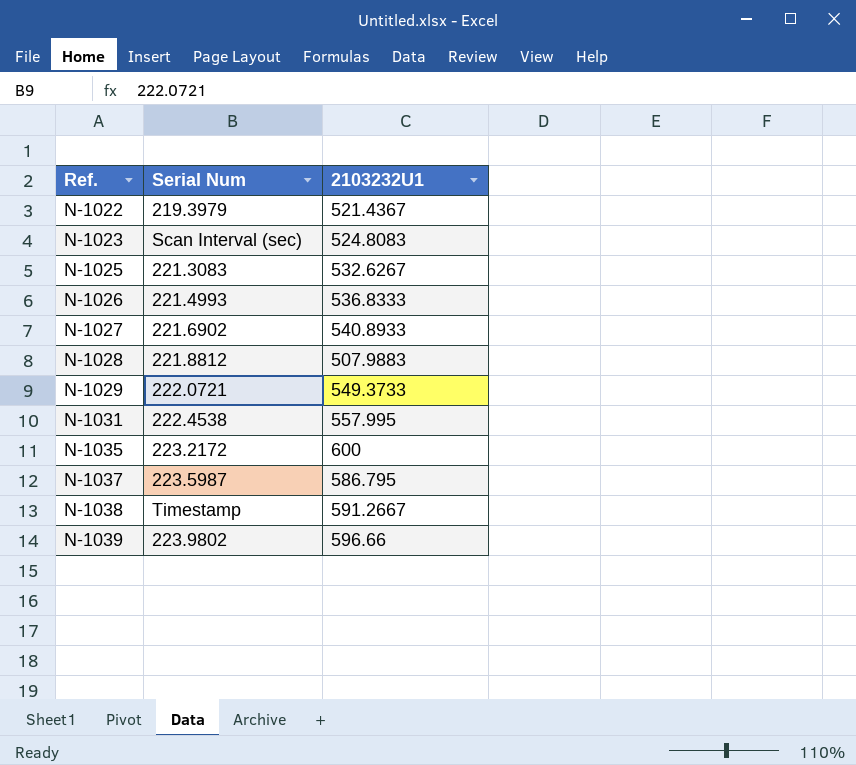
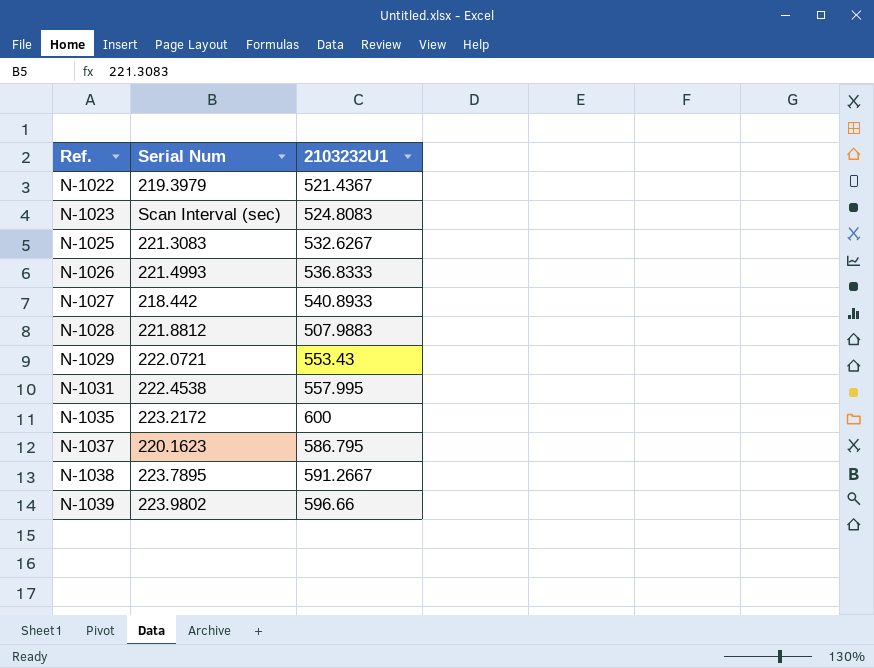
N-1027 | Serial Num: 221.6902 -> 218.442
N-1029 | 2103232U1: 549.3733 -> 553.43
N-1037 | Serial Num: 223.5987 -> 220.1623
N-1038 | Serial Num: Timestamp -> 223.7895

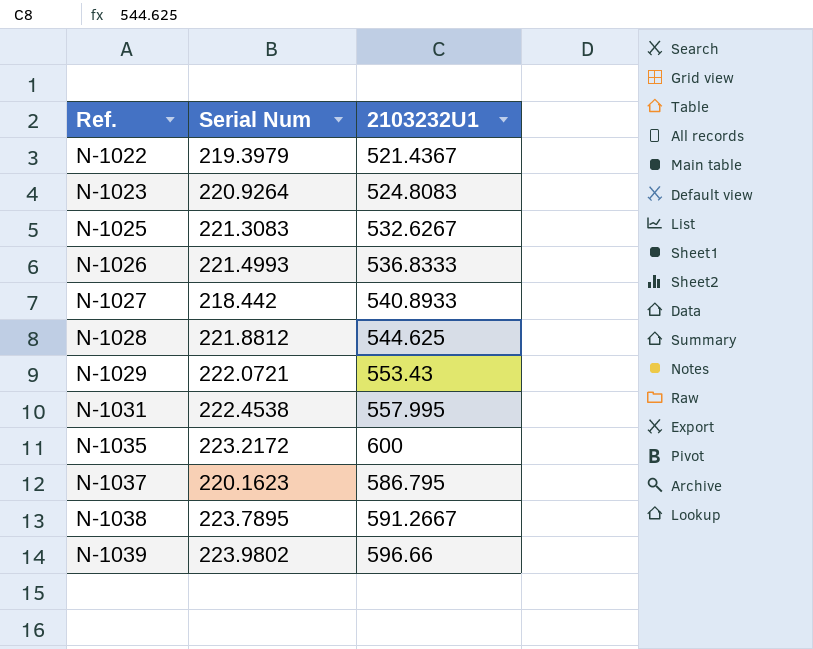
N-1023 | Serial Num: Scan Interval (sec) -> 220.9264
N-1028 | 2103232U1: 507.9883 -> 544.625

